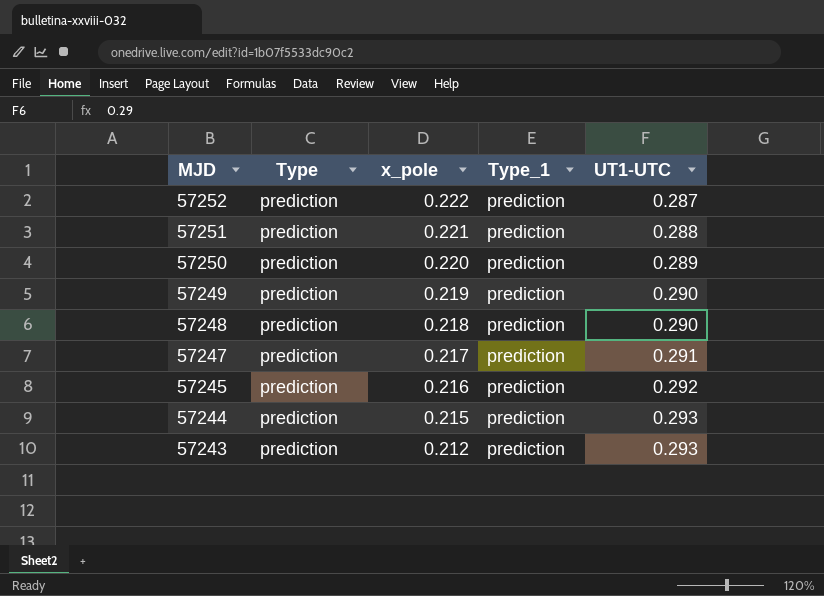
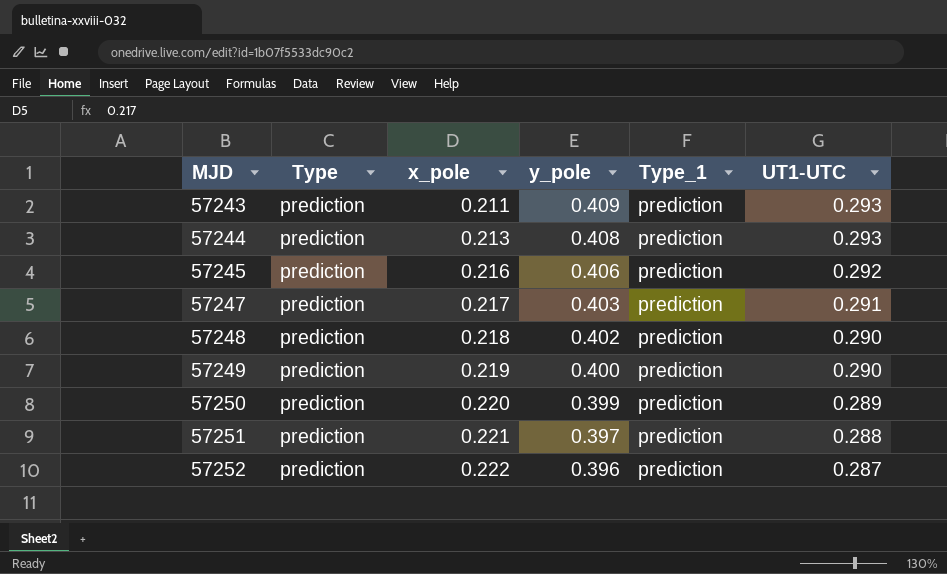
row order: MJD descending -> MJD ascending
column y_pole | position: none -> 4
57243 | x_pole: 0.212 -> 0.211
57244 | x_pole: 0.215 -> 0.213

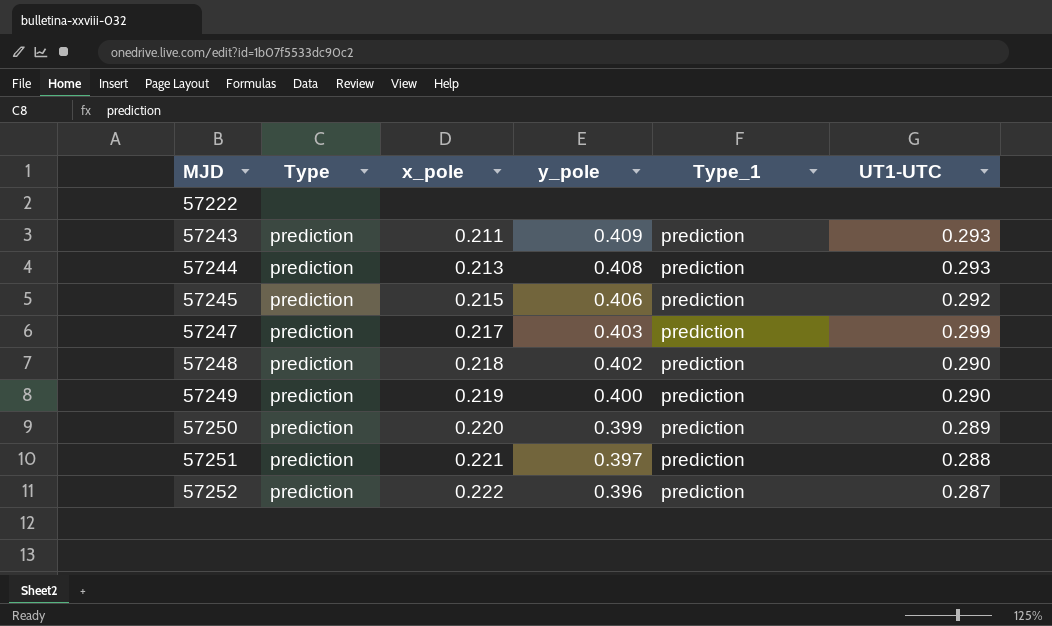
row 57222: none -> none | none | none | none | none
57245 | x_pole: 0.216 -> 0.215
57247 | UT1-UTC: 0.291 -> 0.299

